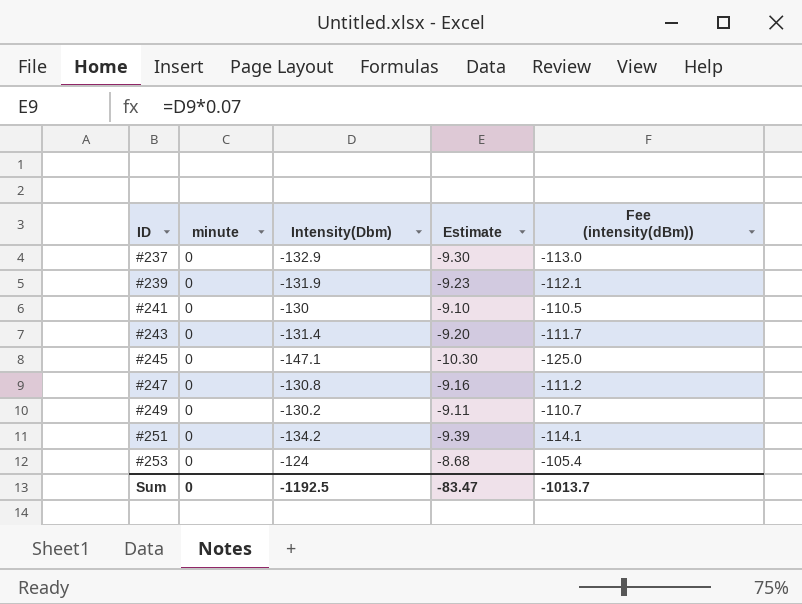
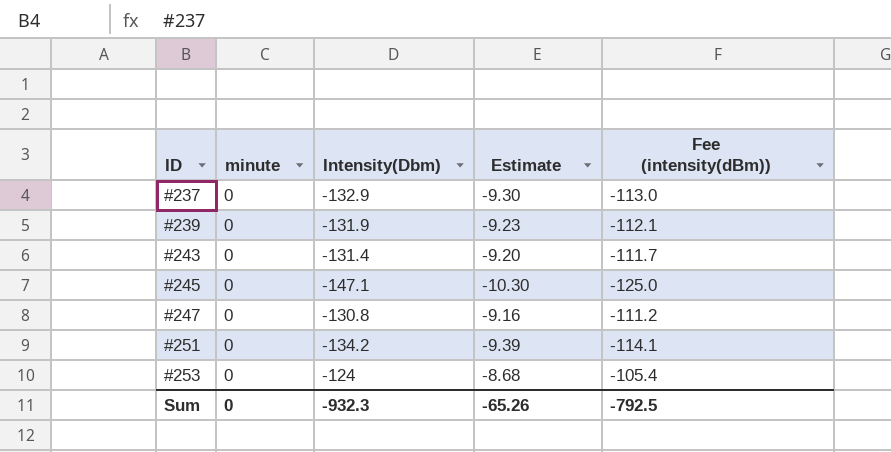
row #241: 0 | -130 | -9.10 | -110.5 -> none
row #249: 0 | -130.2 | -9.11 | -110.7 -> none
Sum | Intensity(Dbm): -1192.5 -> -932.3
Sum | Estimate: -83.47 -> -65.26
Sum | Fee (intensity(dBm)): -1013.7 -> -792.5

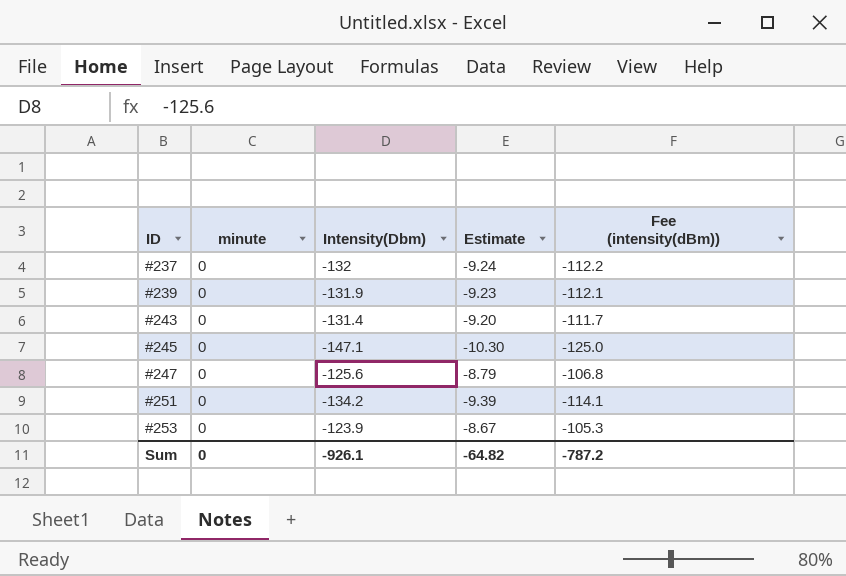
#237 | Intensity(Dbm): -132.9 -> -132
#237 | Estimate: -9.30 -> -9.24
#237 | Fee (intensity(dBm)): -113.0 -> -112.2
#247 | Intensity(Dbm): -130.8 -> -125.6
#247 | Estimate: -9.16 -> -8.79
#247 | Fee (intensity(dBm)): -111.2 -> -106.8
#253 | Intensity(Dbm): -124 -> -123.9
#253 | Estimate: -8.68 -> -8.67
#253 | Fee (intensity(dBm)): -105.4 -> -105.3
Sum | Intensity(Dbm): -932.3 -> -926.1
Sum | Estimate: -65.26 -> -64.82
Sum | Fee (intensity(dBm)): -792.5 -> -787.2

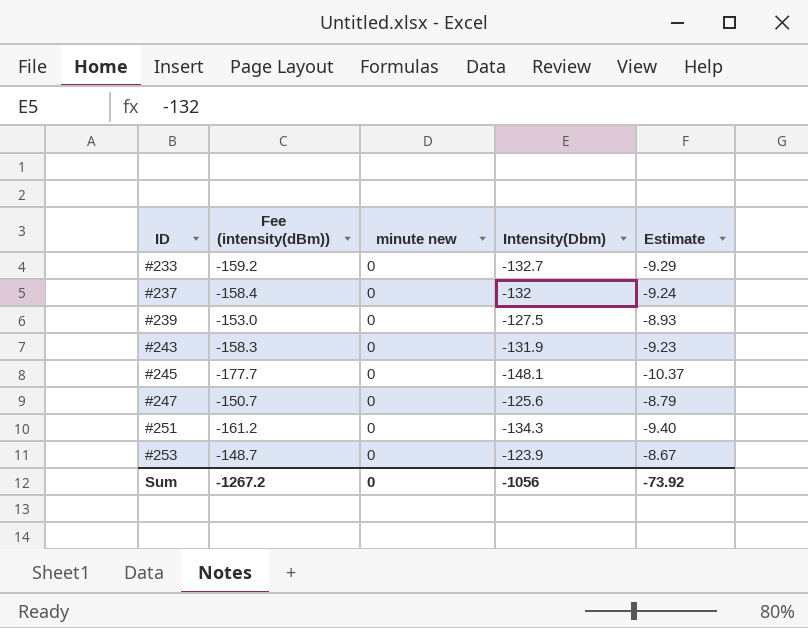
column Fee (intensity(dBm)) | formula: [Intensity(Dbm)] * 0.85 -> [Intensity(Dbm)] * 1.2
column Fee (intensity(dBm)) | position: 5 -> 2
column name: minute -> minute new
row #233: none -> -159.2 | 0 | -132.7 | -9.29
#239 | Intensity(Dbm): -131.9 -> -127.5
#239 | Estimate: -9.23 -> -8.93
#243 | Intensity(Dbm): -131.4 -> -131.9
#243 | Estimate: -9.20 -> -9.23
#245 | Intensity(Dbm): -147.1 -> -148.1
#245 | Estimate: -10.30 -> -10.37
#251 | Intensity(Dbm): -134.2 -> -134.3
#251 | Estimate: -9.39 -> -9.40
Sum | Fee (intensity(dBm)): -787.2 -> -1267.2
Sum | Intensity(Dbm): -926.1 -> -1056
Sum | Estimate: -64.82 -> -73.92

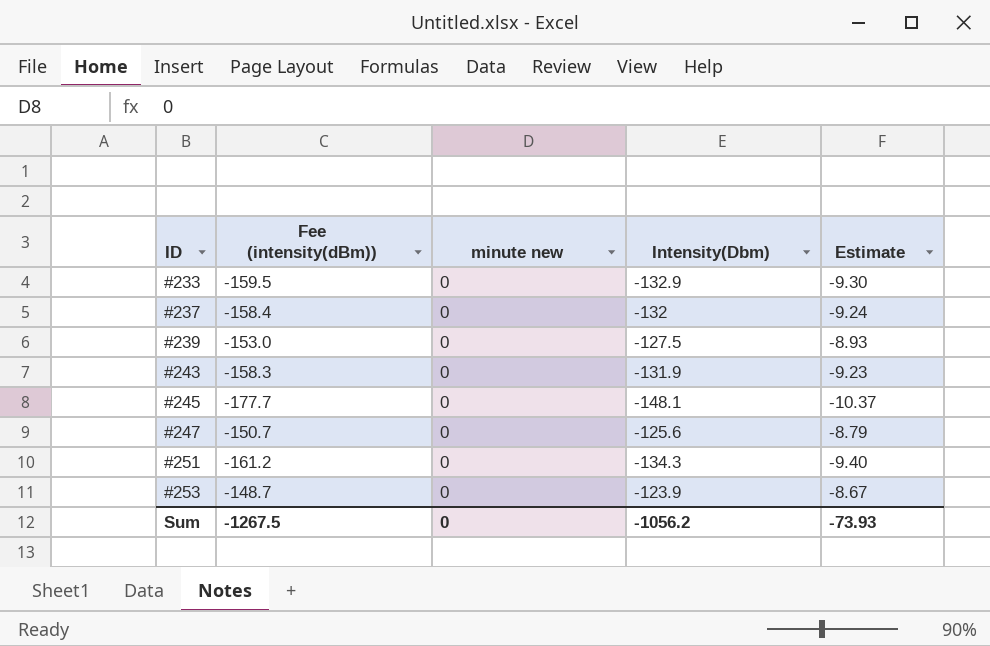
#233 | Fee (intensity(dBm)): -159.2 -> -159.5
#233 | Intensity(Dbm): -132.7 -> -132.9
#233 | Estimate: -9.29 -> -9.30
Sum | Fee (intensity(dBm)): -1267.2 -> -1267.5
Sum | Intensity(Dbm): -1056 -> -1056.2
Sum | Estimate: -73.92 -> -73.93

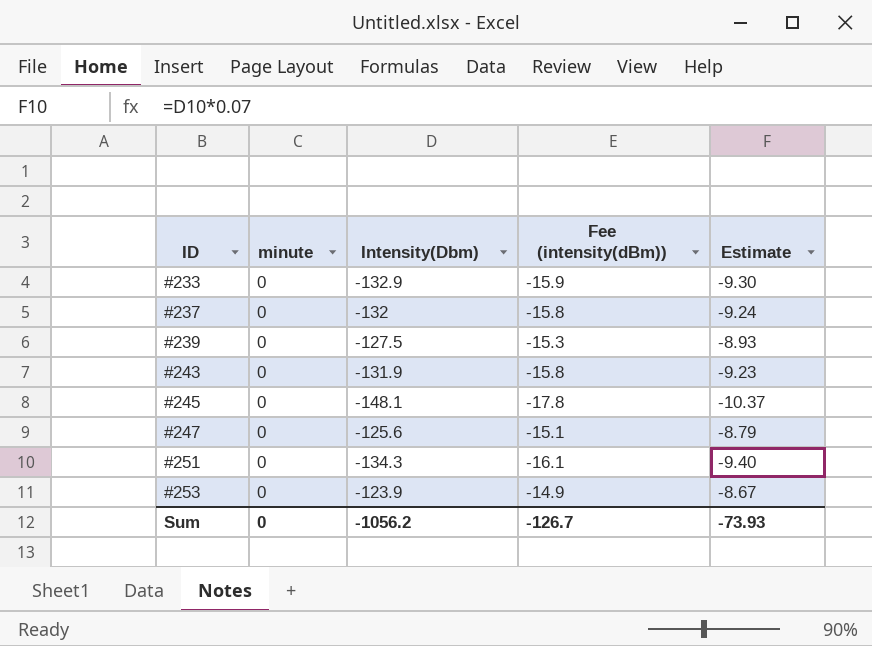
column name: minute new -> minute
column Fee (intensity(dBm)) | formula: [Intensity(Dbm)] * 1.2 -> [Intensity(Dbm)] * 0.12
column Fee (intensity(dBm)) | position: 2 -> 4
Sum | Fee (intensity(dBm)): -1267.5 -> -126.7

